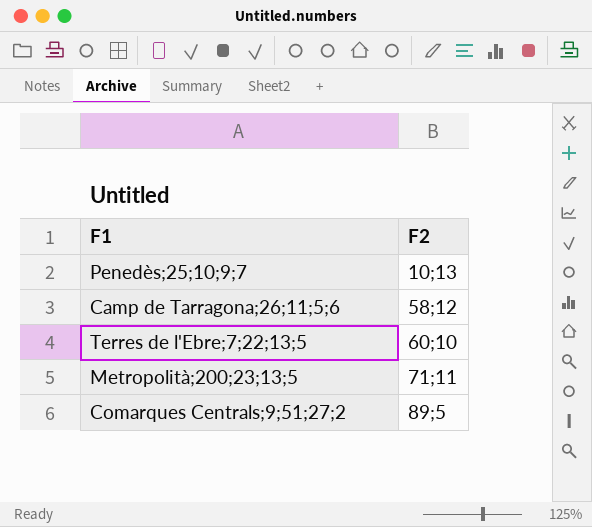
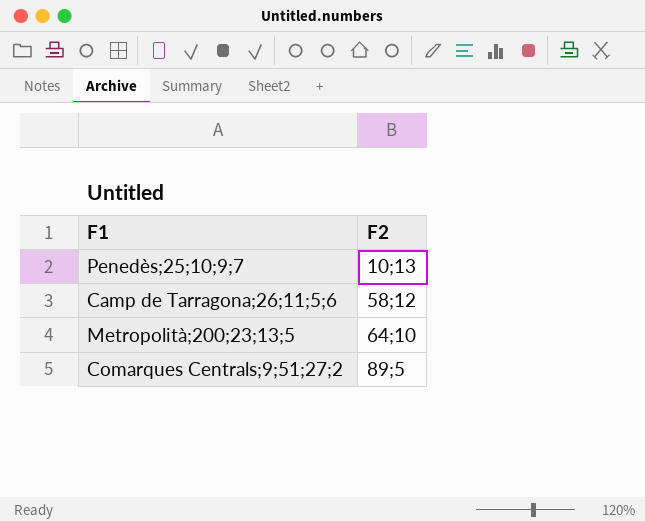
row Terres de l'Ebre;7;22;13;5: 60;10 -> none
Metropolità;200;23;13;5 | F2: 71;11 -> 64;10

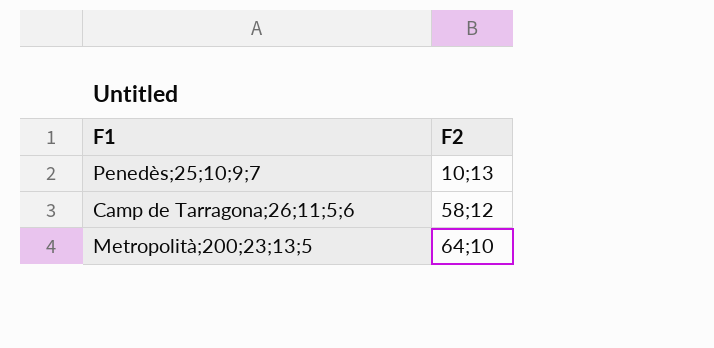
row Comarques Centrals;9;51;27;2: 89;5 -> none

